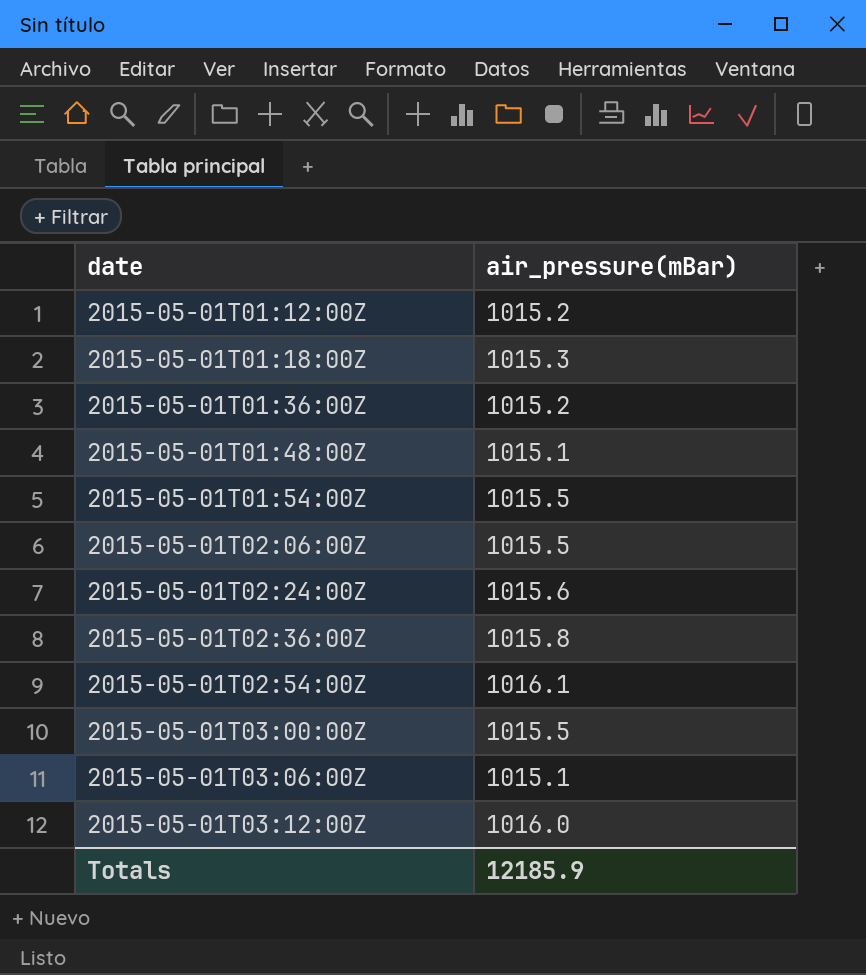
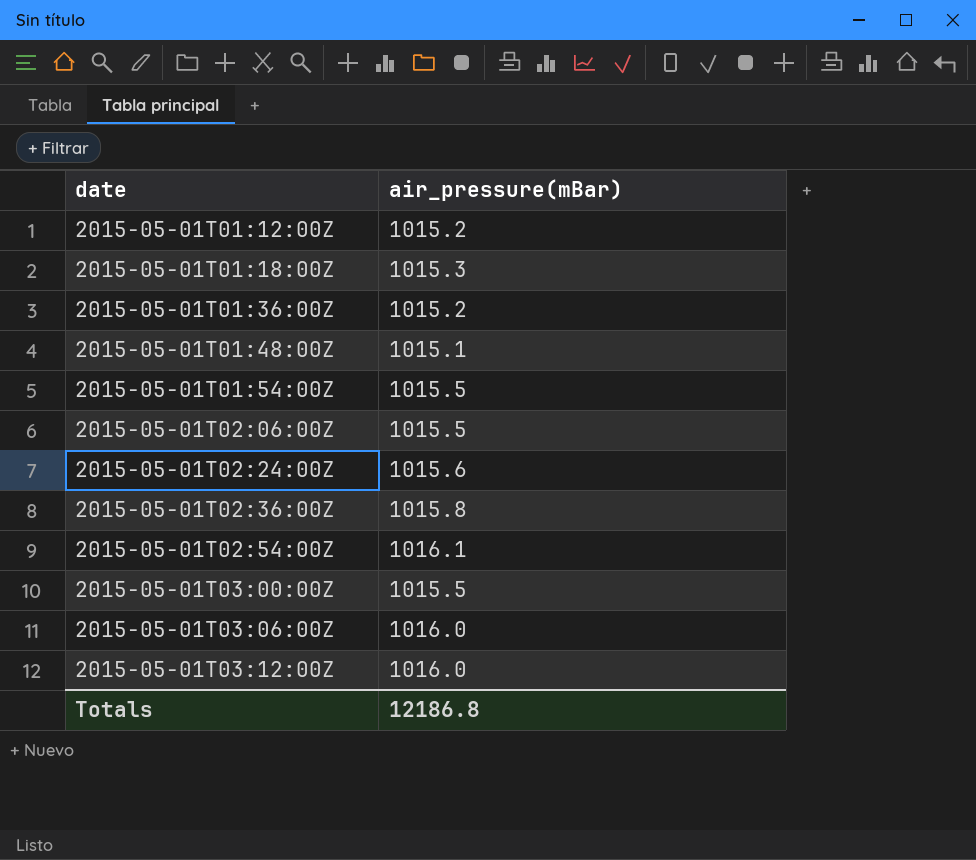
2015-05-01T03:06:00Z | air_pressure(mBar): 1015.1 -> 1016.0
Totals | air_pressure(mBar): 12185.9 -> 12186.8

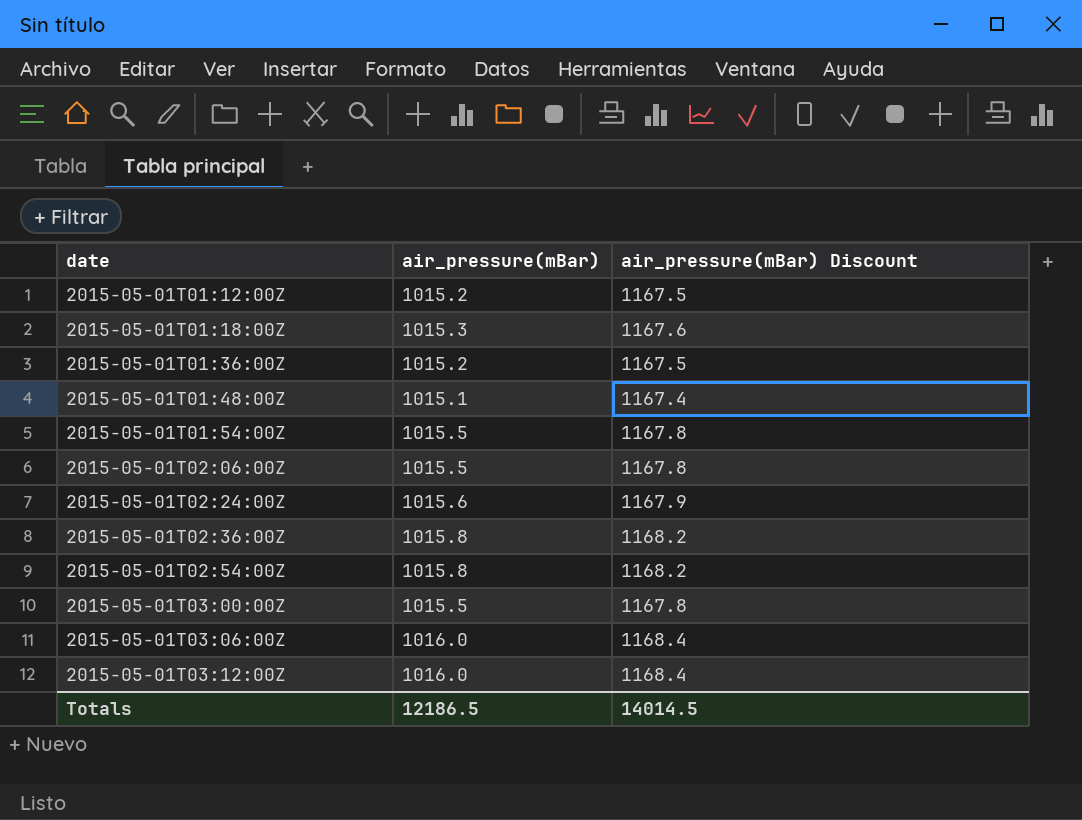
column air_pressure(mBar) Discount | formula: none -> [air_pressure(mBar)] * 1.15
2015-05-01T02:54:00Z | air_pressure(mBar): 1016.1 -> 1015.8
Totals | air_pressure(mBar): 12186.8 -> 12186.5

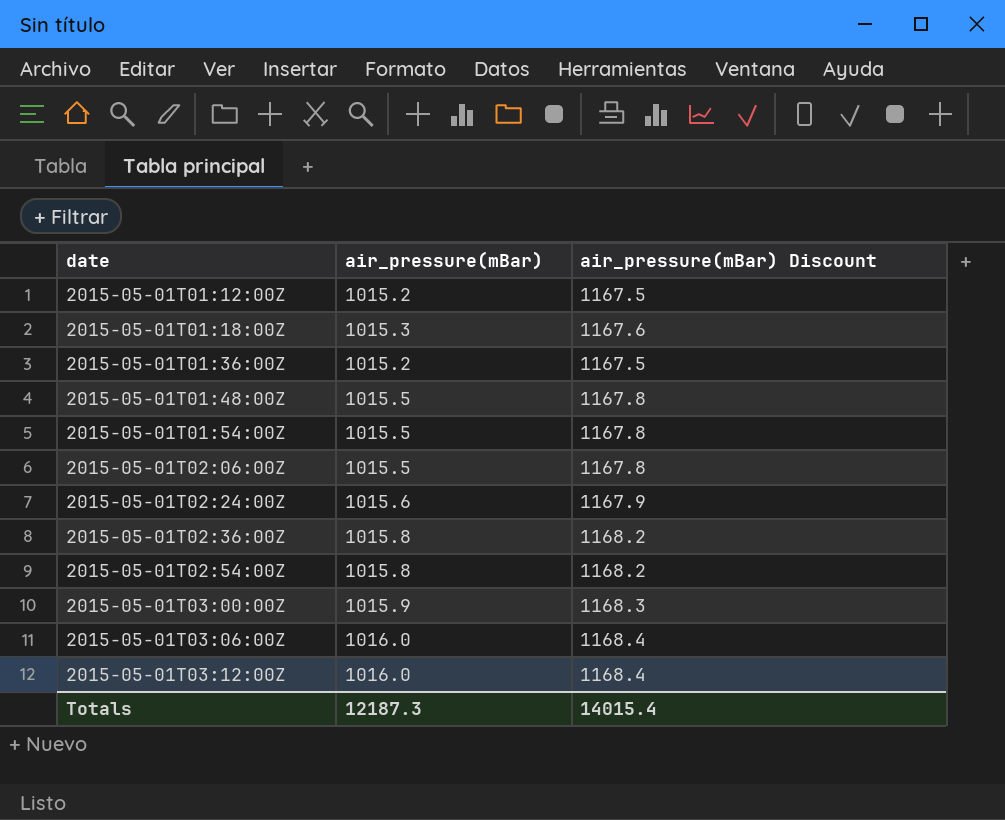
2015-05-01T01:48:00Z | air_pressure(mBar): 1015.1 -> 1015.5
2015-05-01T01:48:00Z | air_pressure(mBar) Discount: 1167.4 -> 1167.8
2015-05-01T03:00:00Z | air_pressure(mBar): 1015.5 -> 1015.9
2015-05-01T03:00:00Z | air_pressure(mBar) Discount: 1167.8 -> 1168.3
Totals | air_pressure(mBar): 12186.5 -> 12187.3
Totals | air_pressure(mBar) Discount: 14014.5 -> 14015.4

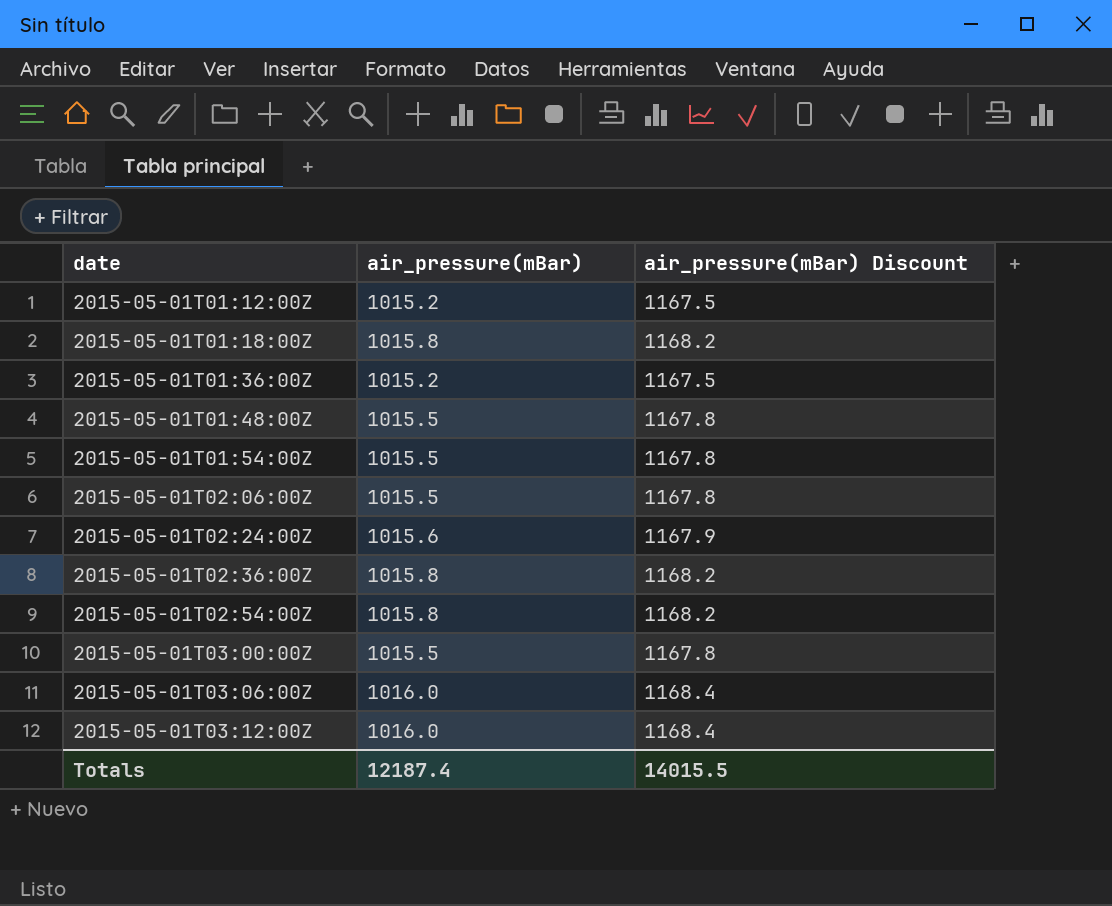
2015-05-01T01:18:00Z | air_pressure(mBar): 1015.3 -> 1015.8
2015-05-01T01:18:00Z | air_pressure(mBar) Discount: 1167.6 -> 1168.2
2015-05-01T03:00:00Z | air_pressure(mBar): 1015.9 -> 1015.5
2015-05-01T03:00:00Z | air_pressure(mBar) Discount: 1168.3 -> 1167.8
Totals | air_pressure(mBar): 12187.3 -> 12187.4
Totals | air_pressure(mBar) Discount: 14015.4 -> 14015.5

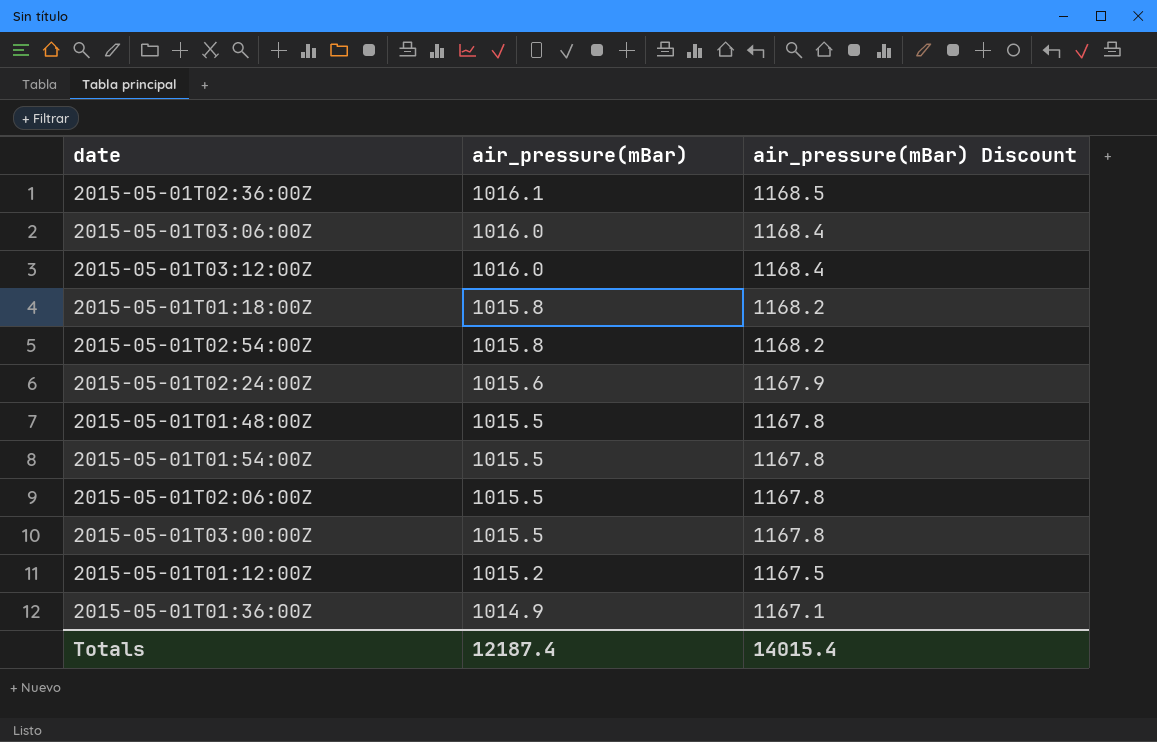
row order: date ascending -> air_pressure(mBar) descending
2015-05-01T02:36:00Z | air_pressure(mBar): 1015.8 -> 1016.1
2015-05-01T02:36:00Z | air_pressure(mBar) Discount: 1168.2 -> 1168.5
2015-05-01T01:36:00Z | air_pressure(mBar): 1015.2 -> 1014.9
2015-05-01T01:36:00Z | air_pressure(mBar) Discount: 1167.5 -> 1167.1
Totals | air_pressure(mBar) Discount: 14015.5 -> 14015.4

